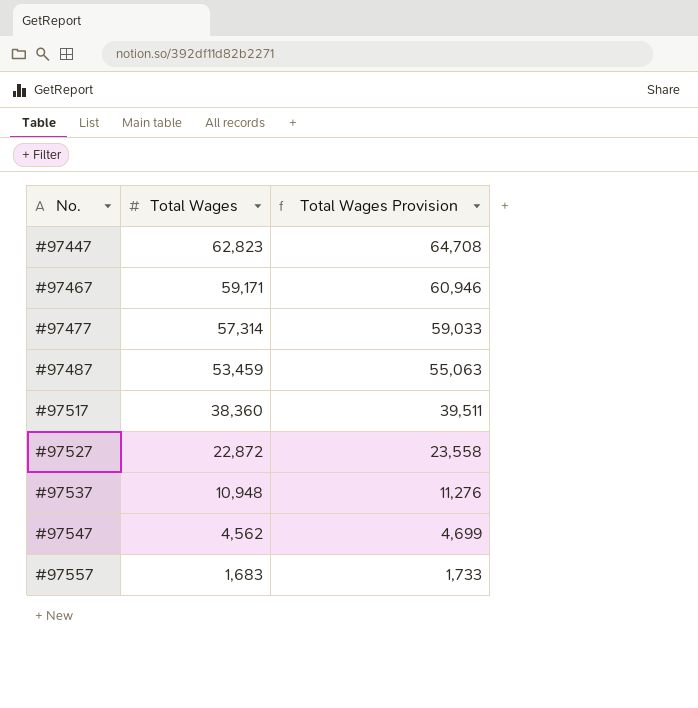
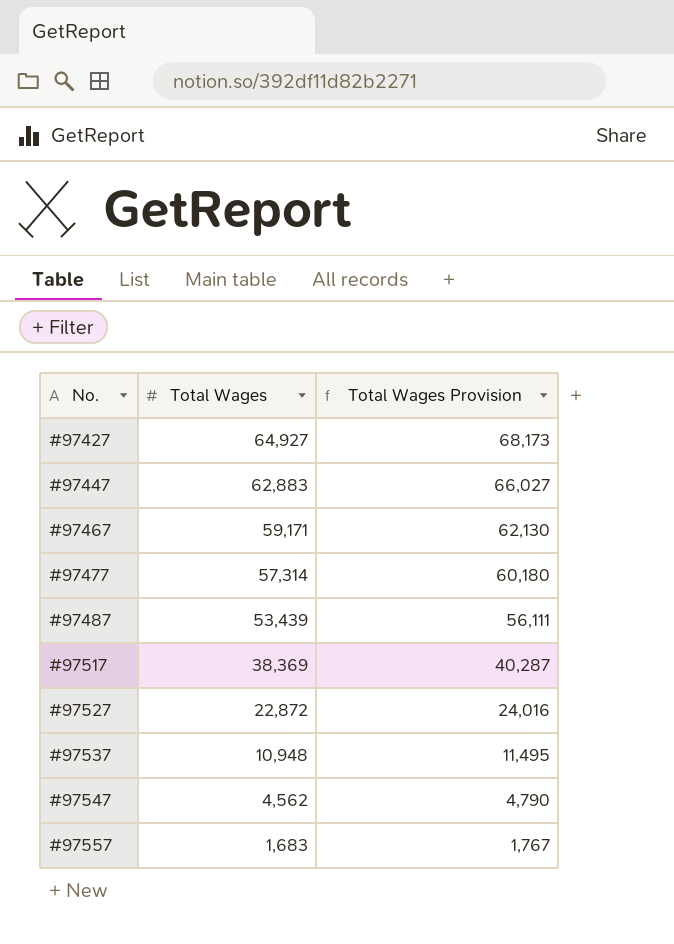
column Total Wages Provision | formula: [Total Wages] * 1.03 -> [Total Wages] * 1.05
row #97427: none -> 64,927 | 68,173
#97447 | Total Wages: 62,823 -> 62,883
#97487 | Total Wages: 53,459 -> 53,439
#97517 | Total Wages: 38,360 -> 38,369

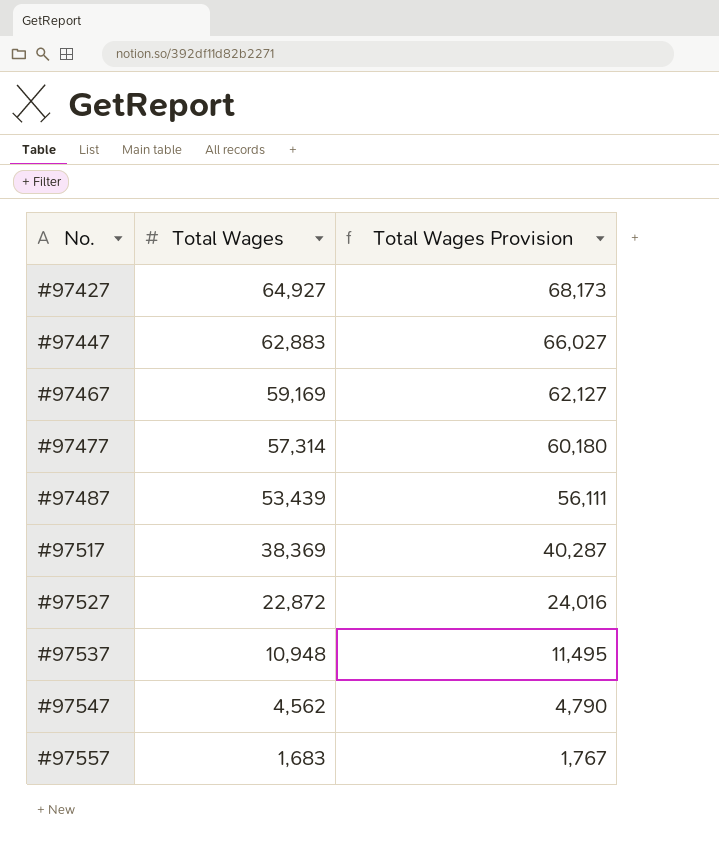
#97467 | Total Wages: 59,171 -> 59,169
#97467 | Total Wages Provision: 62,130 -> 62,127

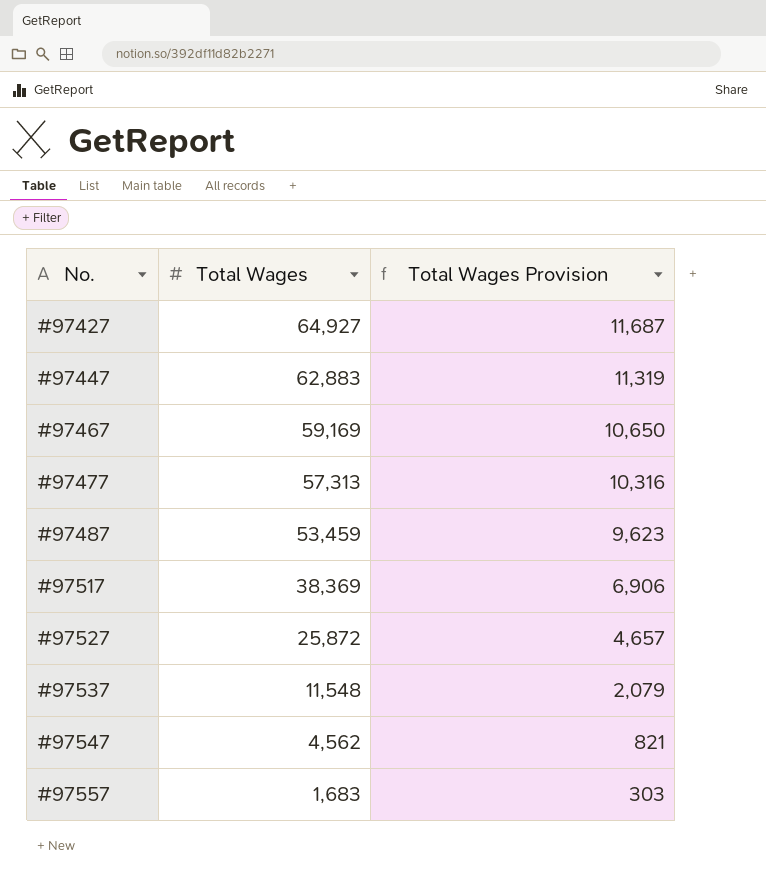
column Total Wages Provision | formula: [Total Wages] * 1.05 -> [Total Wages] * 0.18
#97477 | Total Wages: 57,314 -> 57,313
#97487 | Total Wages: 53,439 -> 53,459
#97527 | Total Wages: 22,872 -> 25,872
#97537 | Total Wages: 10,948 -> 11,548

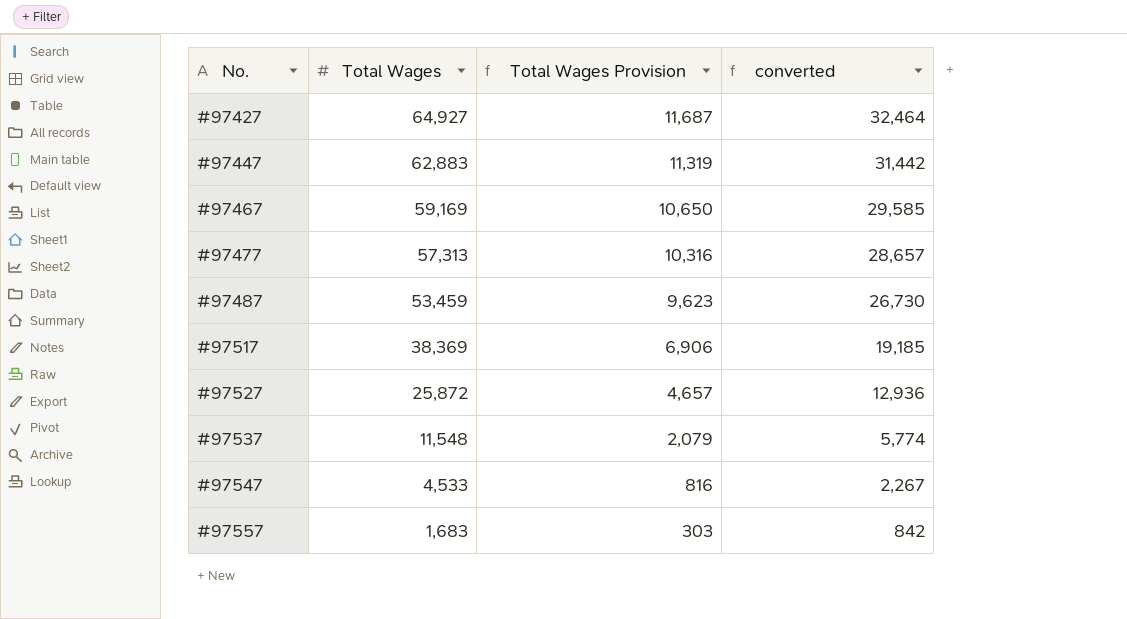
column converted | formula: none -> [Total Wages] * 0.5
#97547 | Total Wages: 4,562 -> 4,533
#97547 | Total Wages Provision: 821 -> 816

